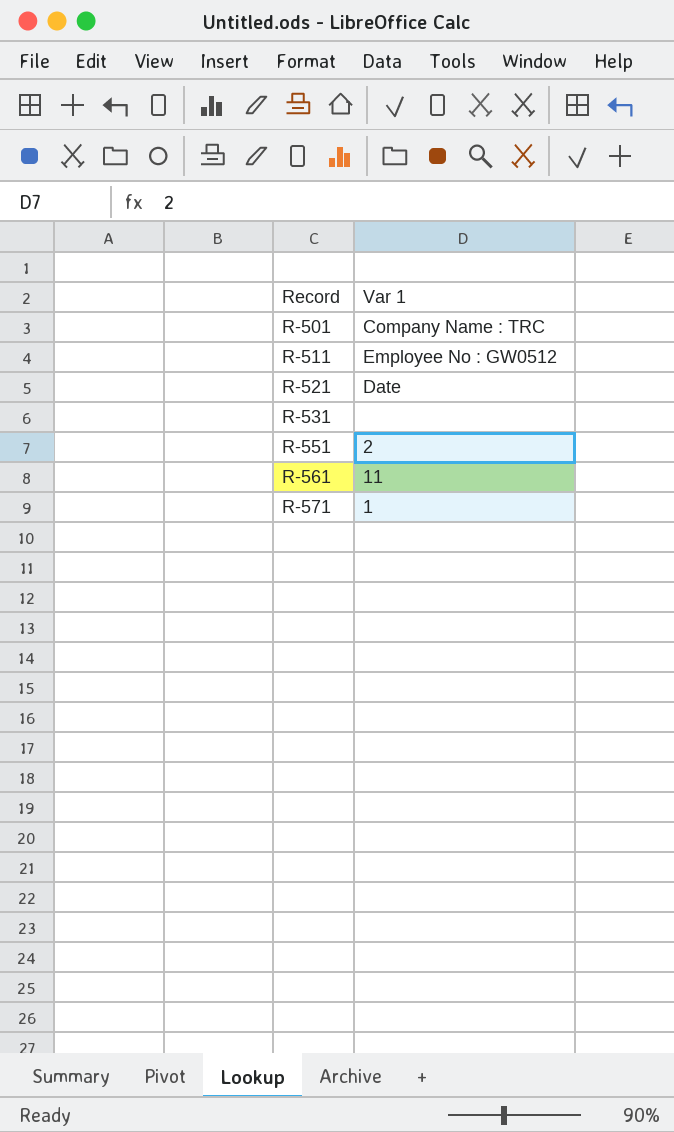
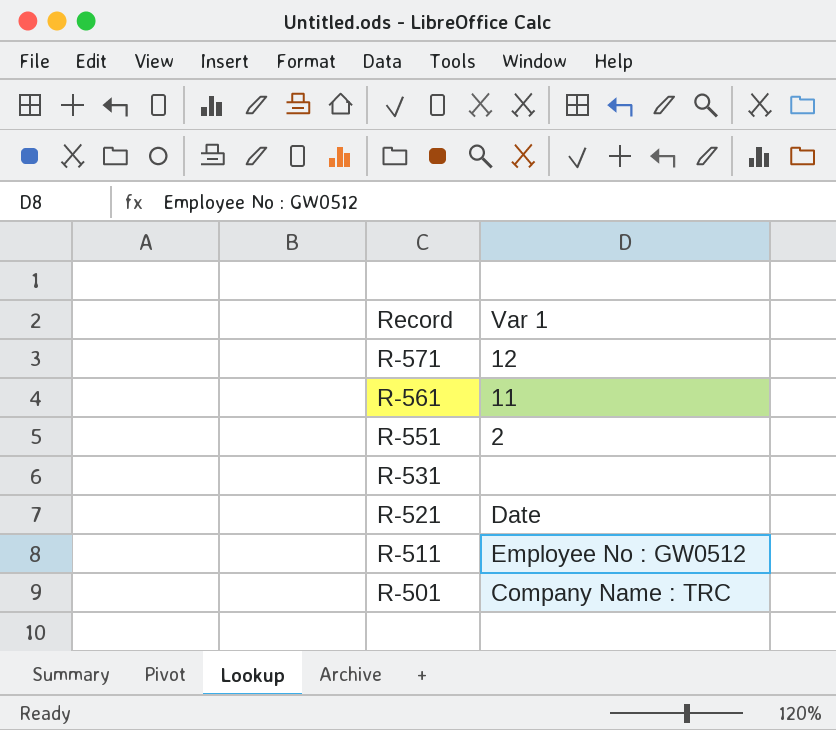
row order: Record ascending -> Record descending
R-571 | Var 1: 1 -> 12

